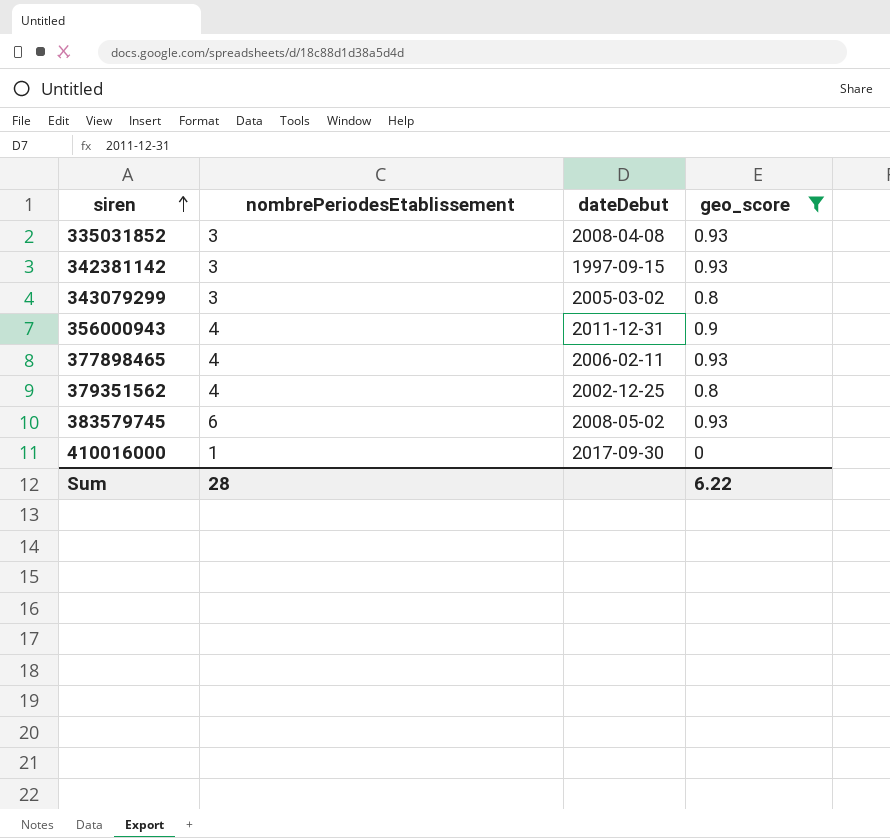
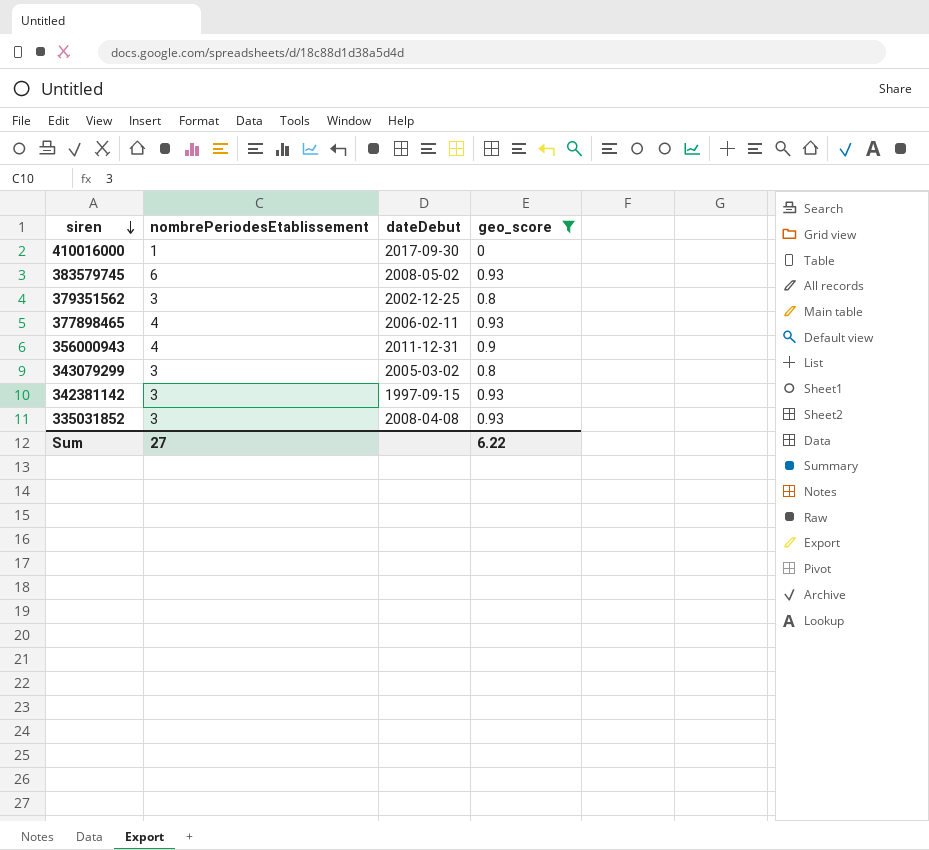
row order: siren ascending -> siren descending
379351562 | nombrePeriodesEtablissement: 4 -> 3
Sum | nombrePeriodesEtablissement: 28 -> 27

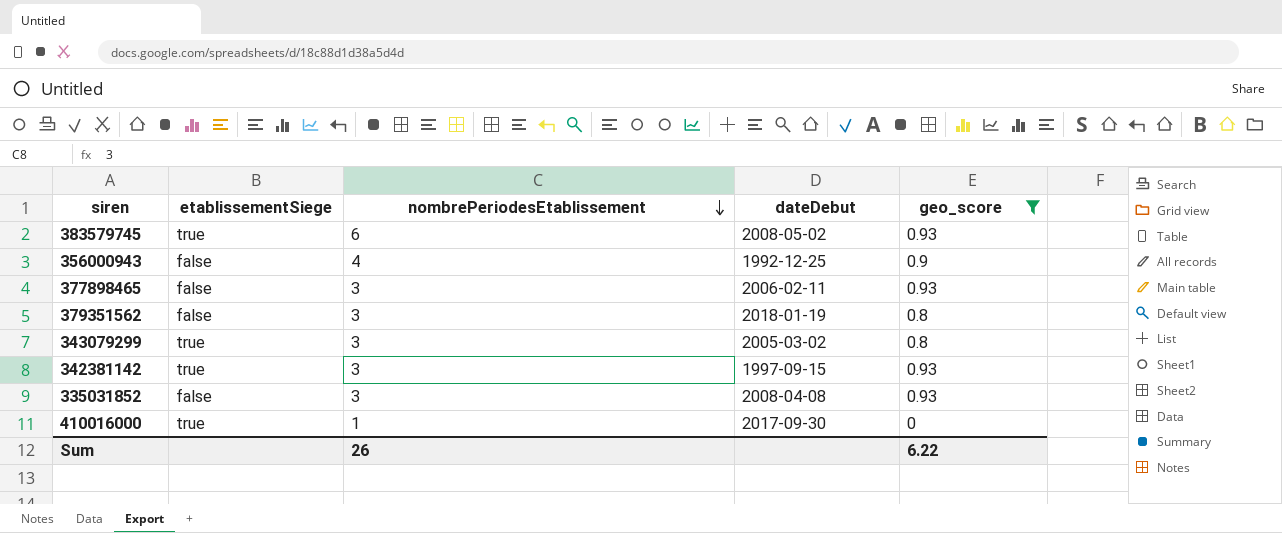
row order: siren descending -> nombrePeriodesEtablissement descending
column etablissementSiege | position: none -> 2
356000943 | dateDebut: 2011-12-31 -> 1992-12-25
377898465 | nombrePeriodesEtablissement: 4 -> 3
379351562 | dateDebut: 2002-12-25 -> 2018-01-19
Sum | nombrePeriodesEtablissement: 27 -> 26

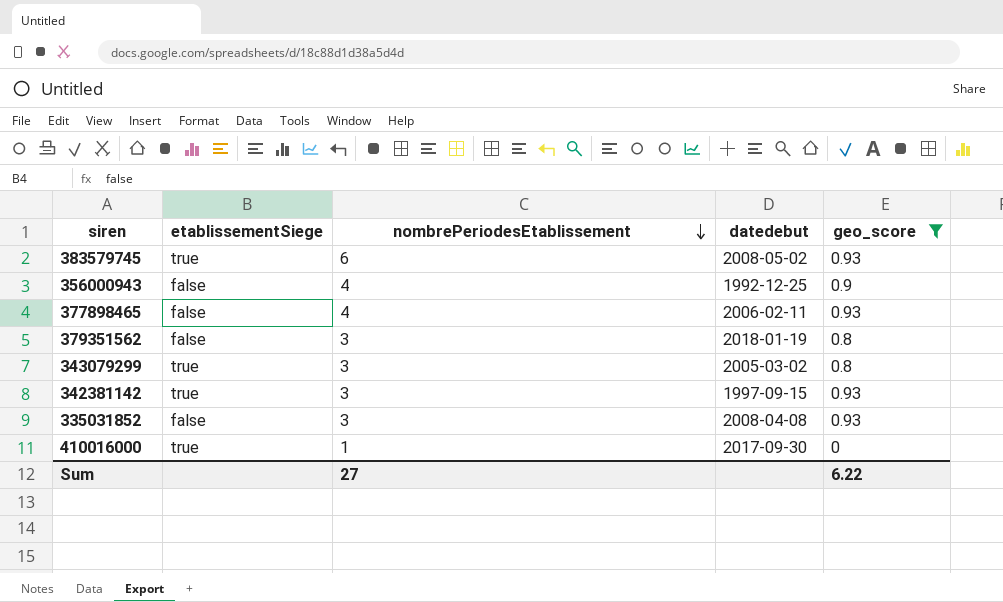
column name: dateDebut -> datedebut
377898465 | nombrePeriodesEtablissement: 3 -> 4
Sum | nombrePeriodesEtablissement: 26 -> 27

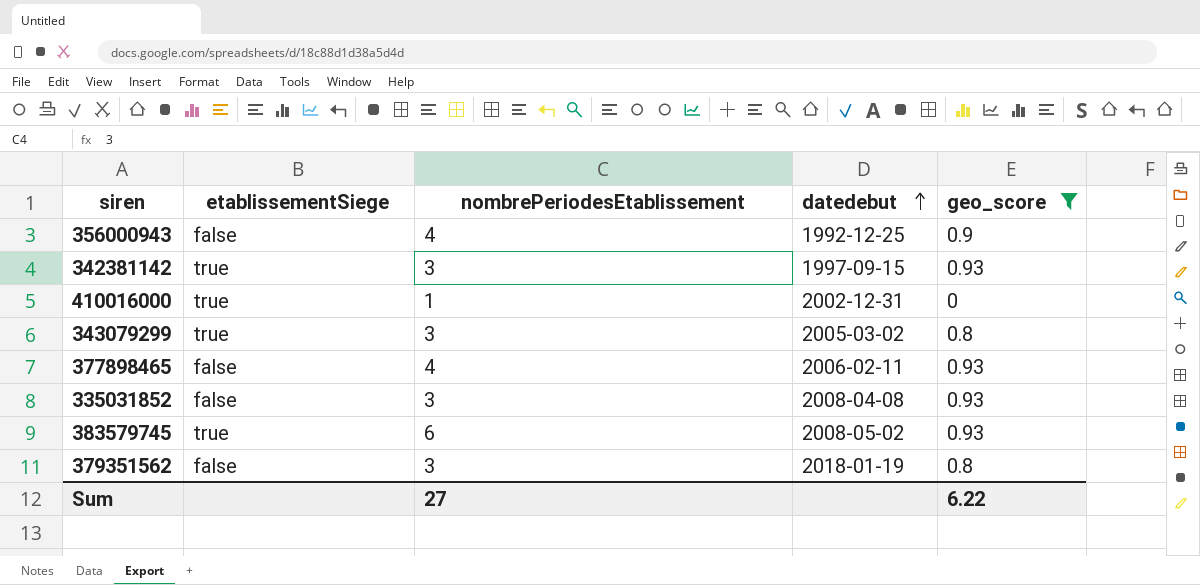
row order: nombrePeriodesEtablissement descending -> datedebut ascending
410016000 | datedebut: 2017-09-30 -> 2002-12-31

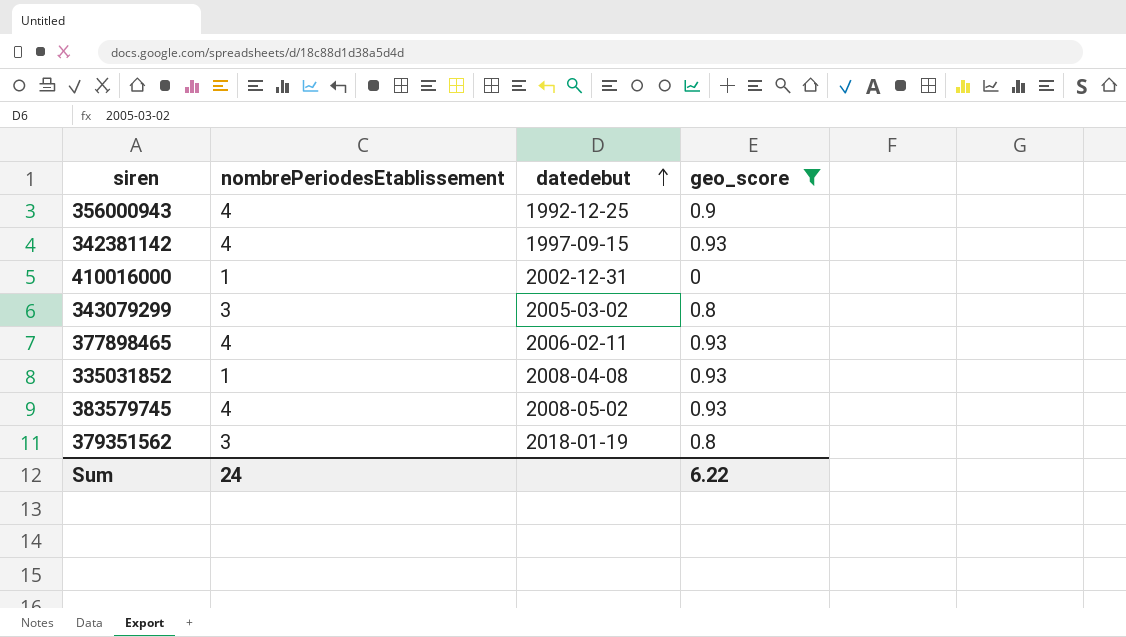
column etablissementSiege | position: 2 -> none
342381142 | nombrePeriodesEtablissement: 3 -> 4
335031852 | nombrePeriodesEtablissement: 3 -> 1
383579745 | nombrePeriodesEtablissement: 6 -> 4
Sum | nombrePeriodesEtablissement: 27 -> 24

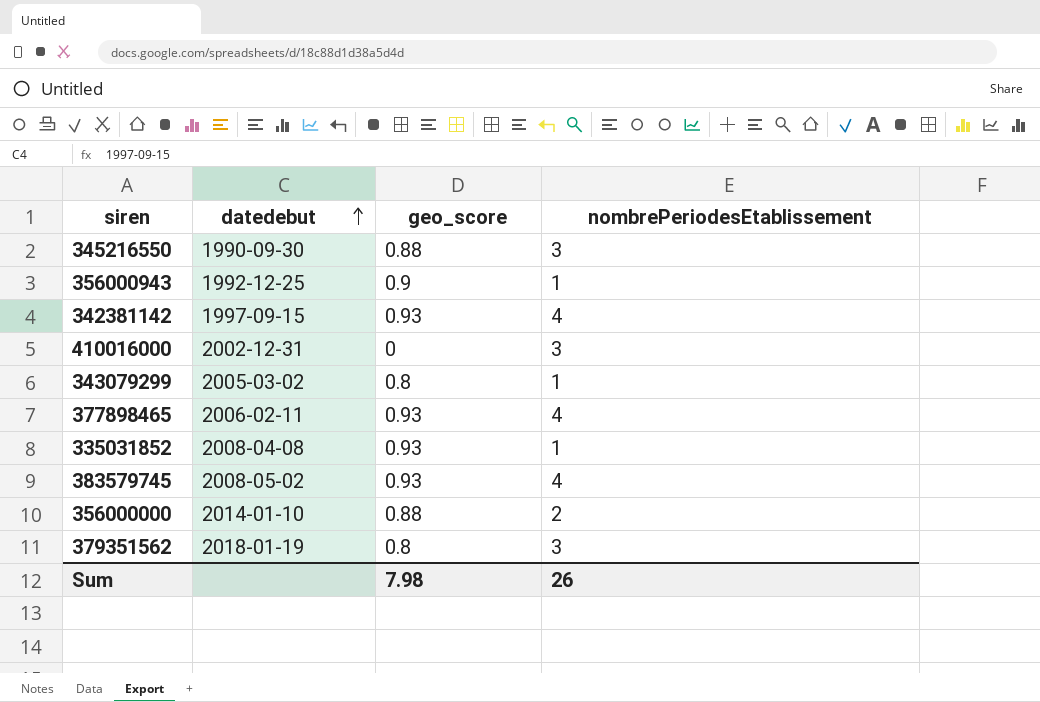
filter: geo_score != 0.88 -> none
column nombrePeriodesEtablissement | position: 2 -> 4
356000943 | nombrePeriodesEtablissement: 4 -> 1
410016000 | nombrePeriodesEtablissement: 1 -> 3
343079299 | nombrePeriodesEtablissement: 3 -> 1
Sum | geo_score: 6.22 -> 7.98
Sum | nombrePeriodesEtablissement: 24 -> 26

